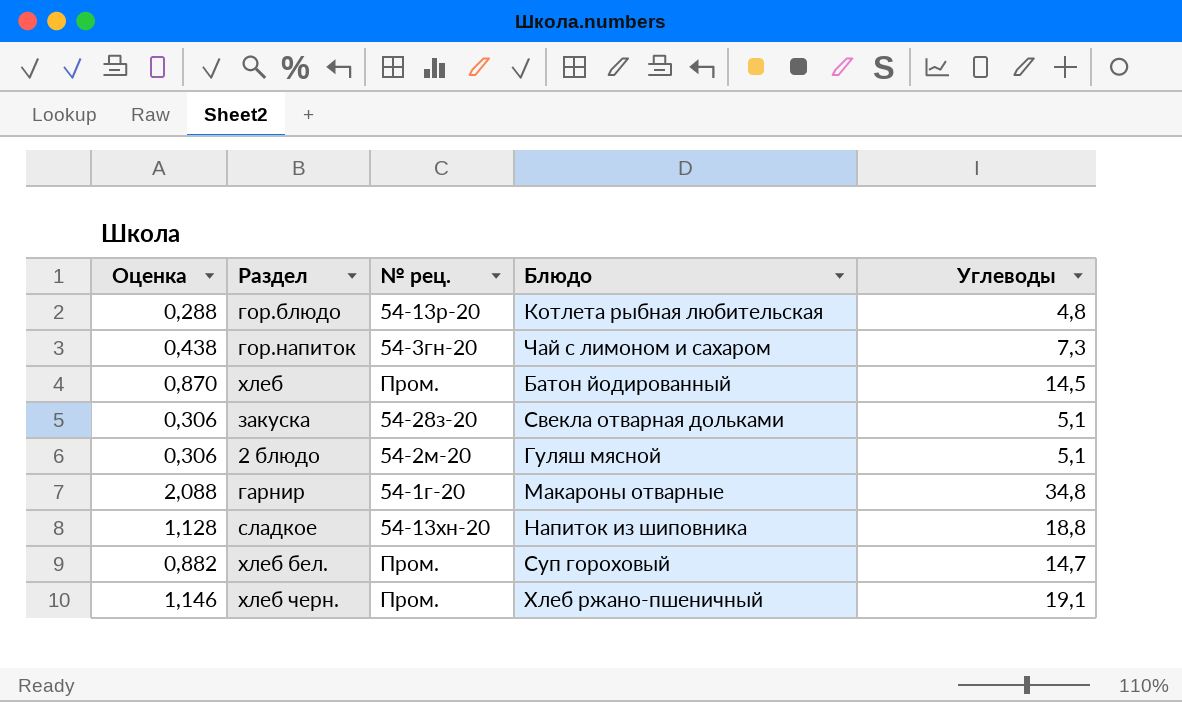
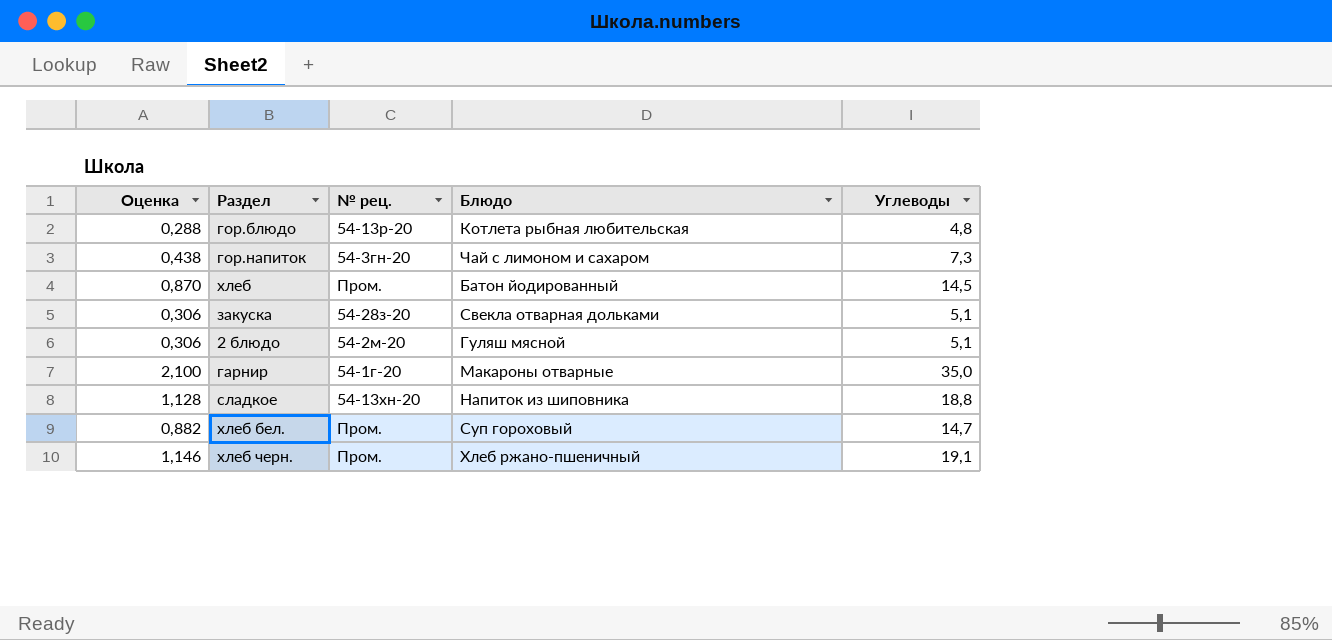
гарнир | Оценка: 2,088 -> 2,100
гарнир | Углеводы: 34,8 -> 35,0

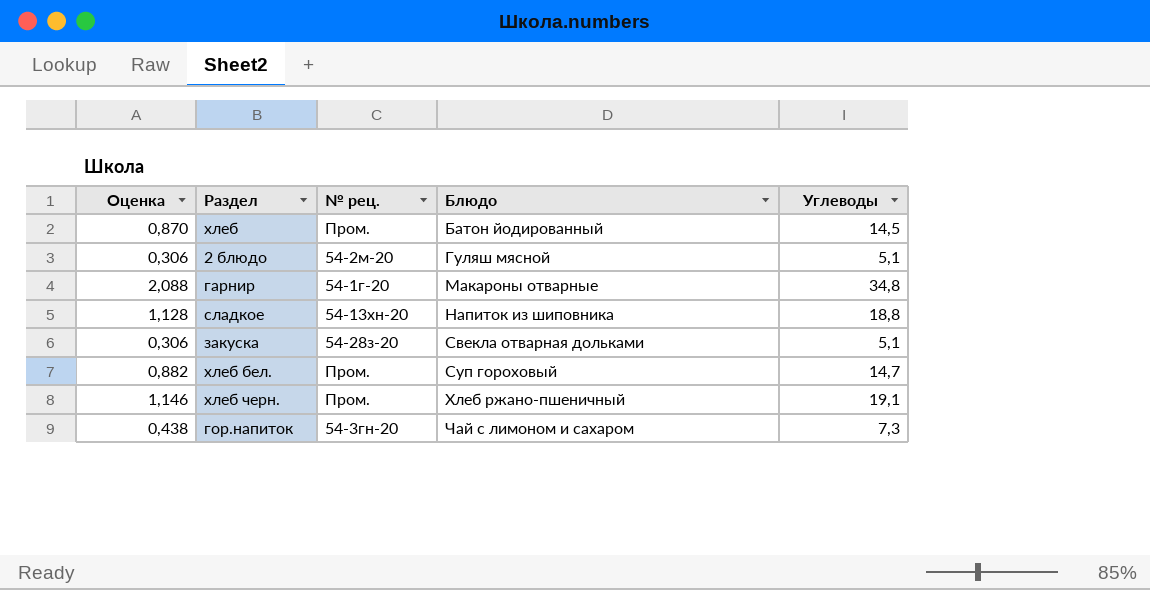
row order: none -> Блюдо ascending
row гор.блюдо: 0,288 | 54-13р-20 | Котлета рыбная любительская | 4,8 -> none
гарнир | Оценка: 2,100 -> 2,088
гарнир | Углеводы: 35,0 -> 34,8

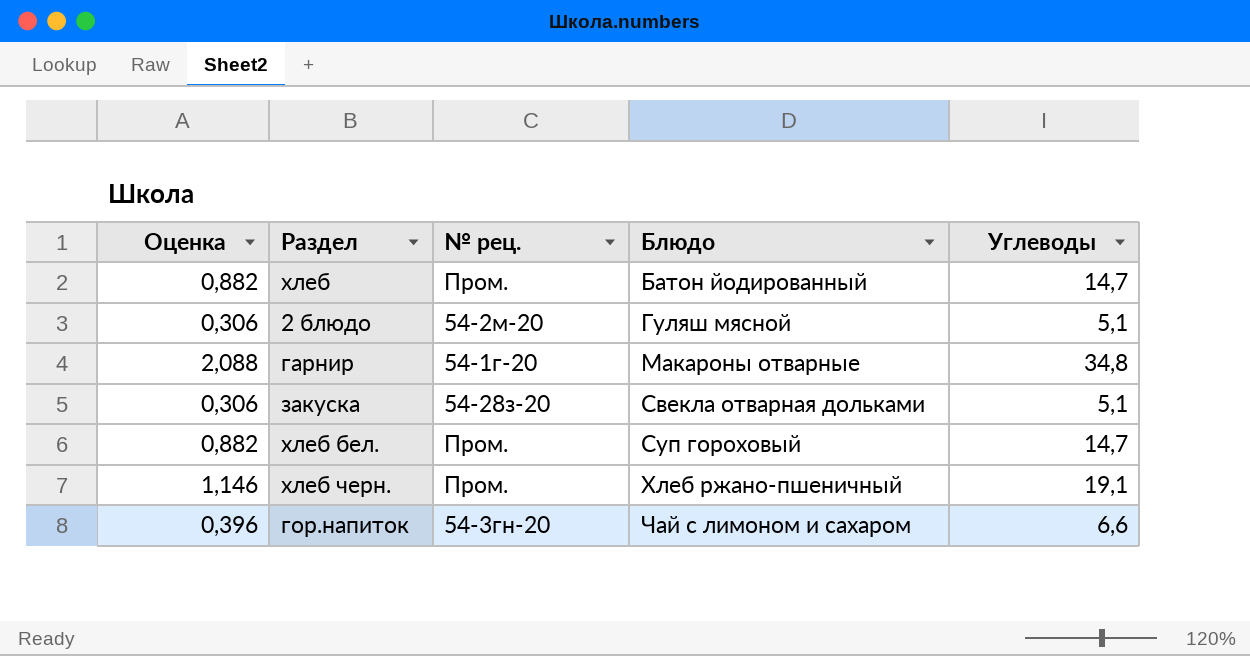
row сладкое: 1,128 | 54-13хн-20 | Напиток из шиповника | 18,8 -> none
хлеб | Оценка: 0,870 -> 0,882
хлеб | Углеводы: 14,5 -> 14,7
гор.напиток | Оценка: 0,438 -> 0,396
гор.напиток | Углеводы: 7,3 -> 6,6

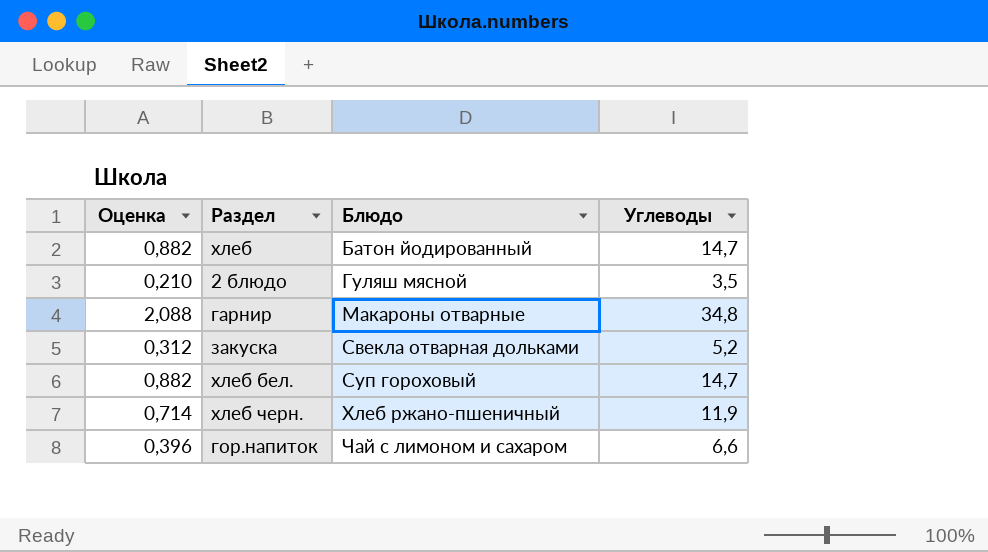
column № рец. | position: 3 -> none
2 блюдо | Оценка: 0,306 -> 0,210
2 блюдо | Углеводы: 5,1 -> 3,5
закуска | Оценка: 0,306 -> 0,312
закуска | Углеводы: 5,1 -> 5,2
хлеб черн. | Оценка: 1,146 -> 0,714
хлеб черн. | Углеводы: 19,1 -> 11,9

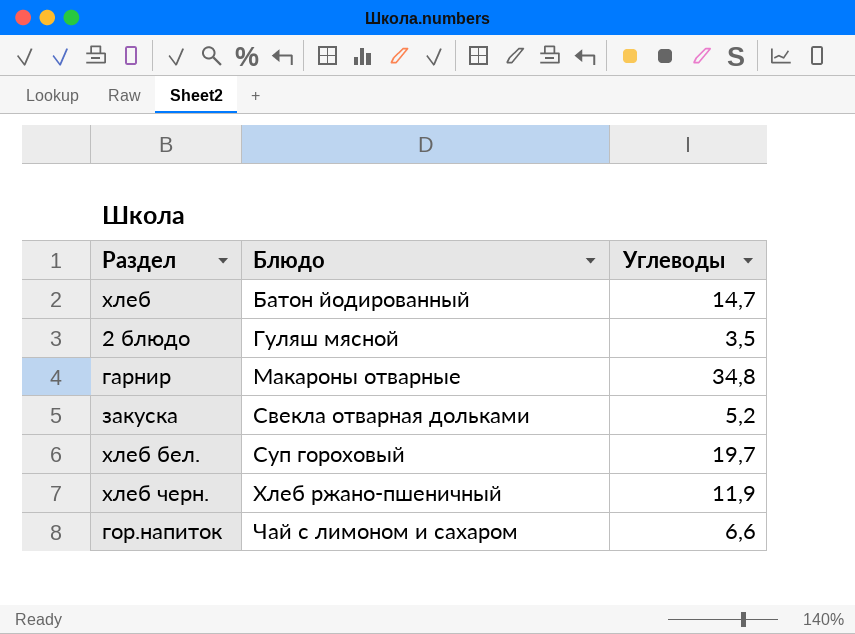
column Оценка | formula: [Углеводы] * 0,06 -> none
хлеб бел. | Углеводы: 14,7 -> 19,7

